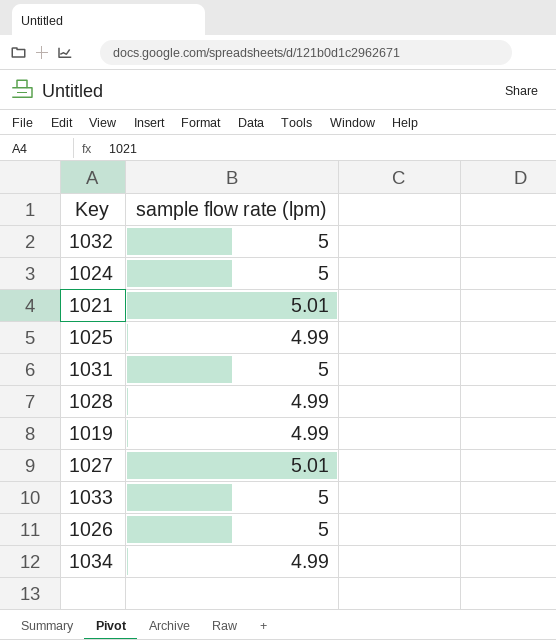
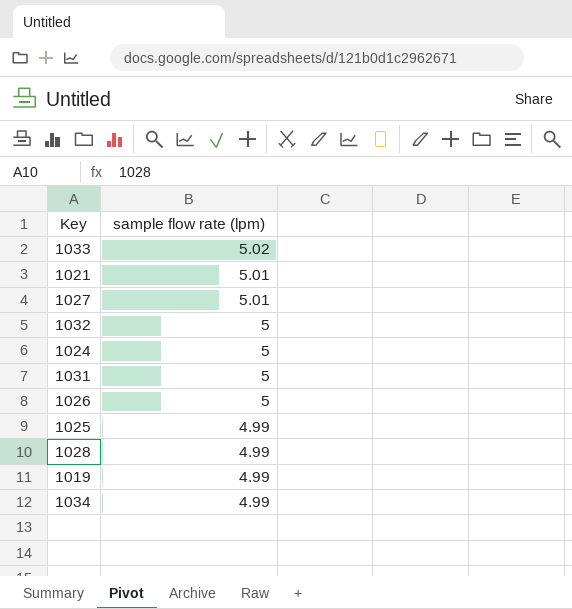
row order: none -> sample flow rate (lpm) descending
1033 | sample flow rate (lpm): 5 -> 5.02

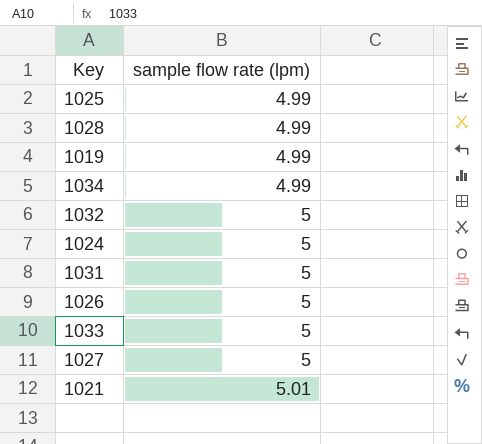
row order: sample flow rate (lpm) descending -> sample flow rate (lpm) ascending
1033 | sample flow rate (lpm): 5.02 -> 5
1027 | sample flow rate (lpm): 5.01 -> 5

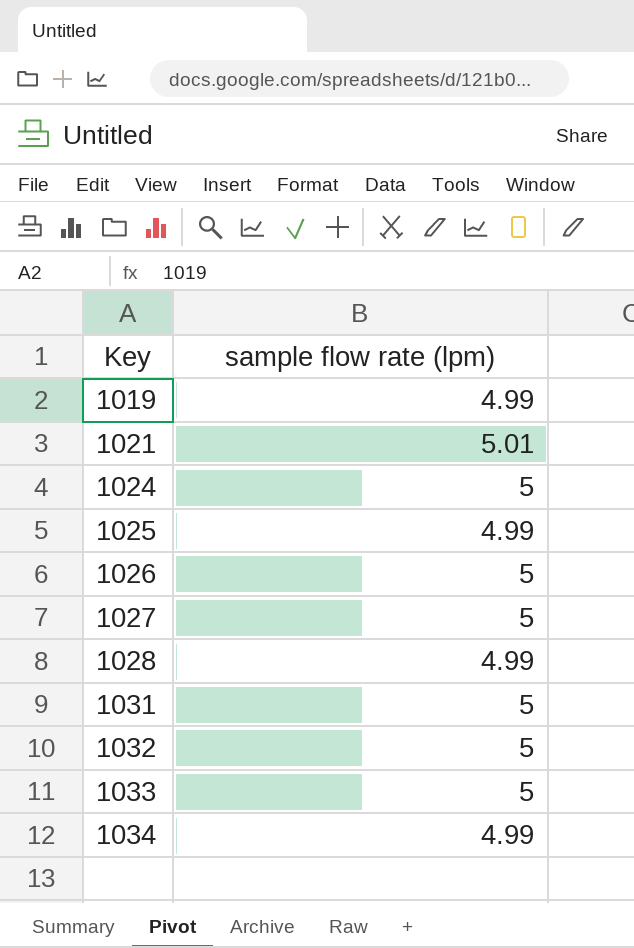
row order: sample flow rate (lpm) ascending -> Key ascending

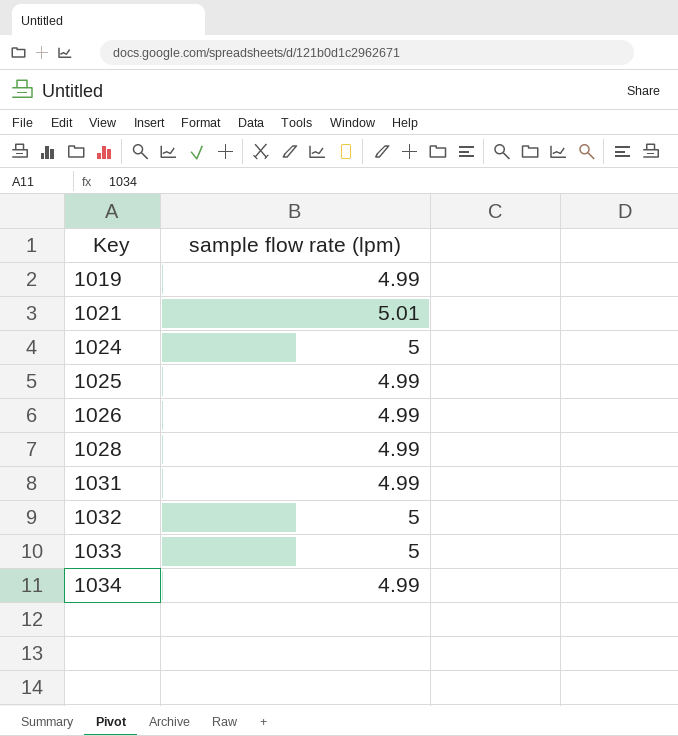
row 1027: 5 -> none
1026 | sample flow rate (lpm): 5 -> 4.99
1031 | sample flow rate (lpm): 5 -> 4.99

